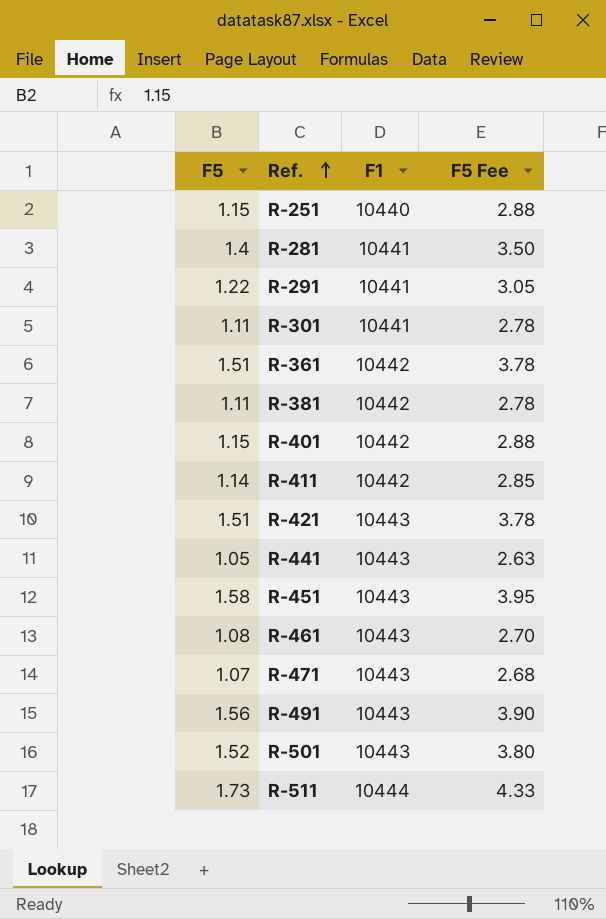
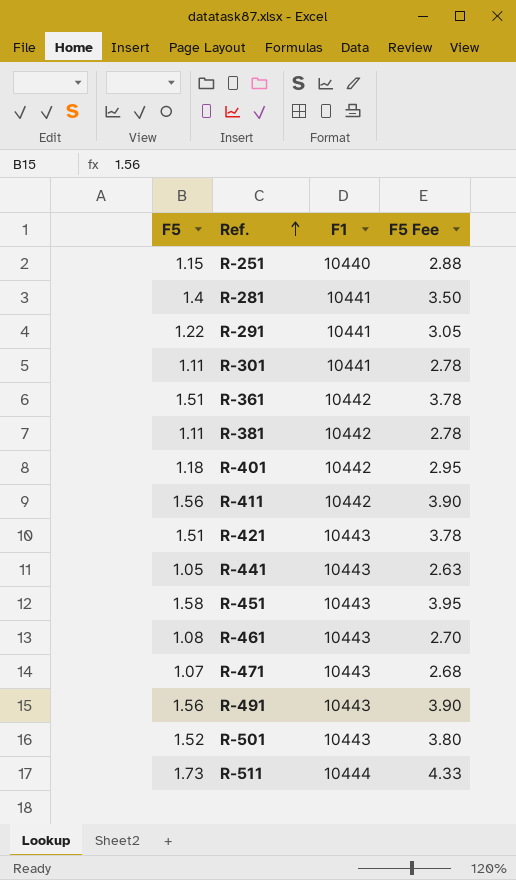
R-401 | F5: 1.15 -> 1.18
R-401 | F5 Fee: 2.88 -> 2.95
R-411 | F5: 1.14 -> 1.56
R-411 | F5 Fee: 2.85 -> 3.90

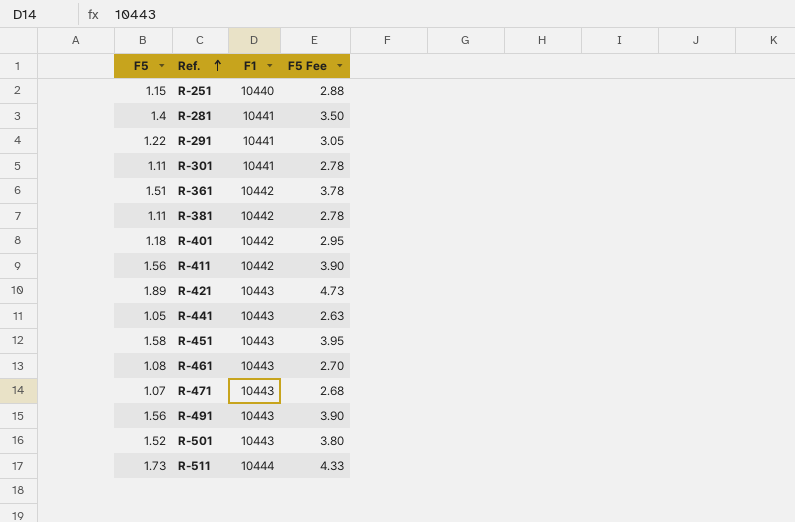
R-421 | F5: 1.51 -> 1.89
R-421 | F5 Fee: 3.78 -> 4.73

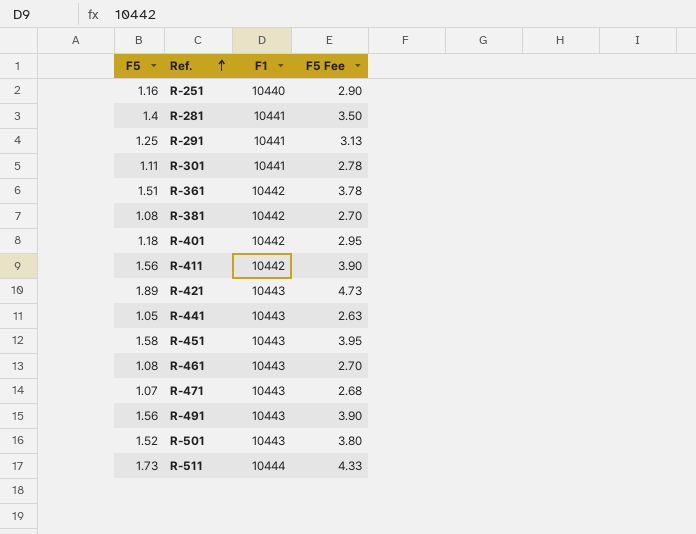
R-251 | F5: 1.15 -> 1.16
R-251 | F5 Fee: 2.88 -> 2.90
R-291 | F5: 1.22 -> 1.25
R-291 | F5 Fee: 3.05 -> 3.13
R-381 | F5: 1.11 -> 1.08
R-381 | F5 Fee: 2.78 -> 2.70

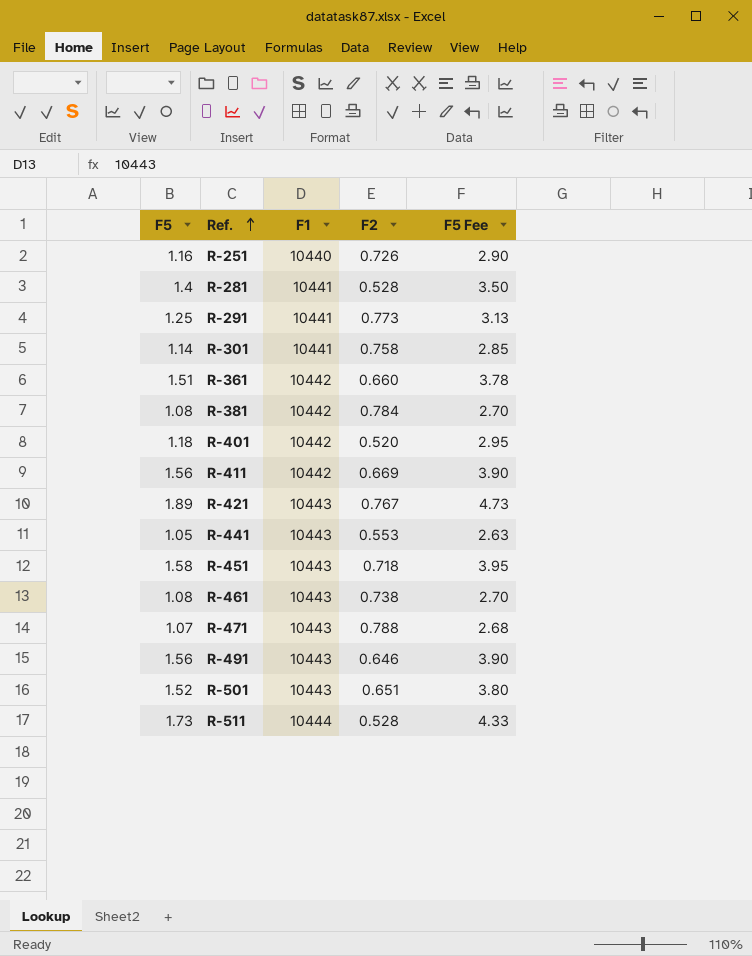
column F2 | position: none -> 4
R-301 | F5: 1.11 -> 1.14
R-301 | F5 Fee: 2.78 -> 2.85

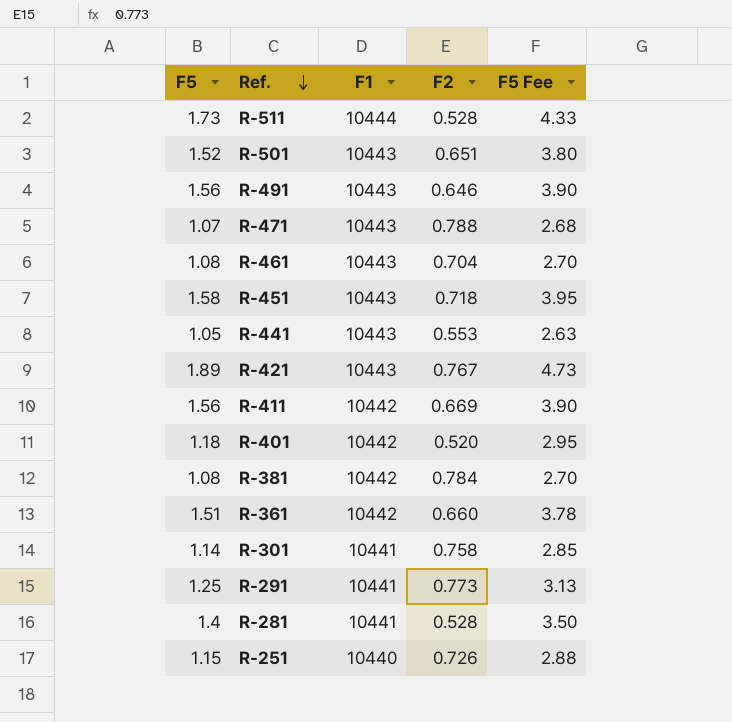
row order: Ref. ascending -> Ref. descending
R-461 | F2: 0.738 -> 0.704
R-251 | F5: 1.16 -> 1.15
R-251 | F5 Fee: 2.90 -> 2.88

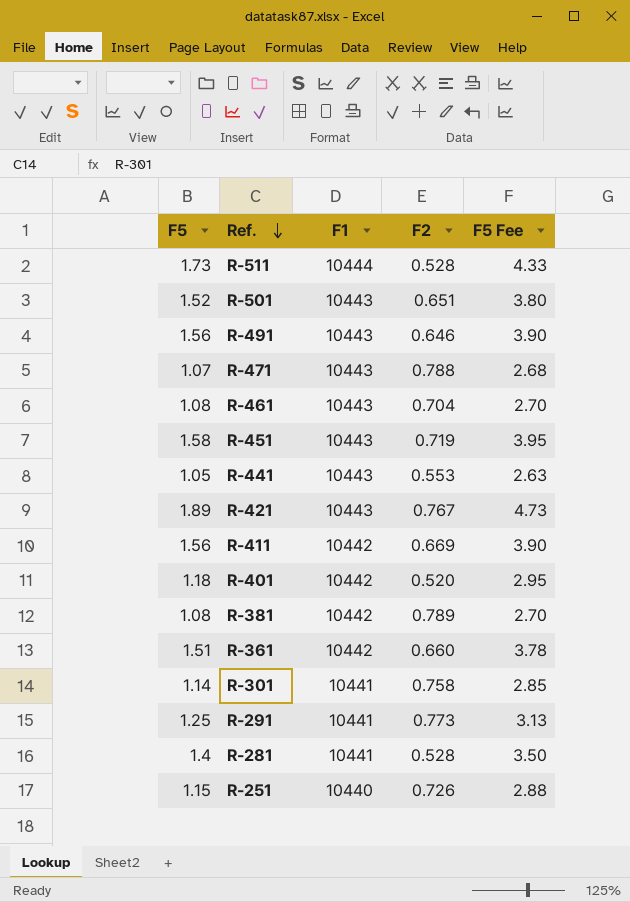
R-451 | F2: 0.718 -> 0.719
R-381 | F2: 0.784 -> 0.789

